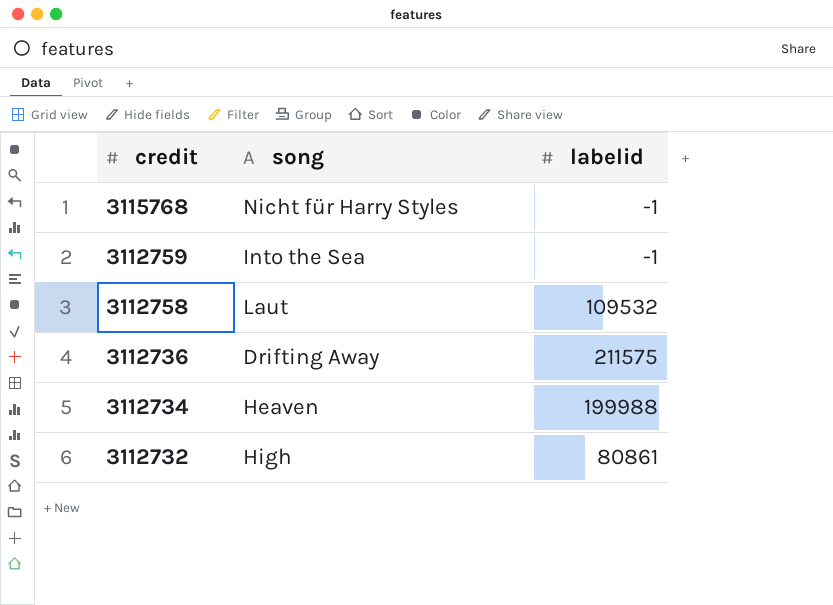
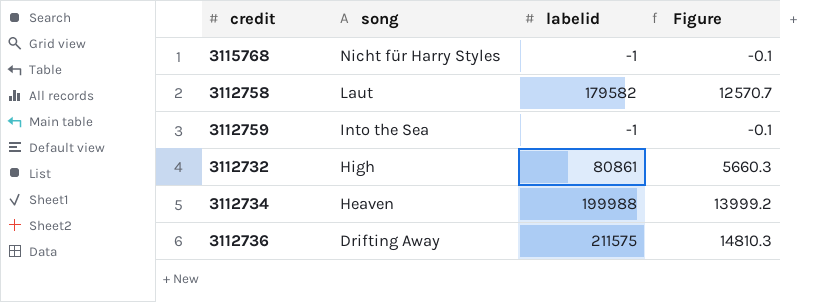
row order: credit descending -> song descending
column Figure | formula: none -> [labelid] * 0.07
3112758 | labelid: 109532 -> 179582

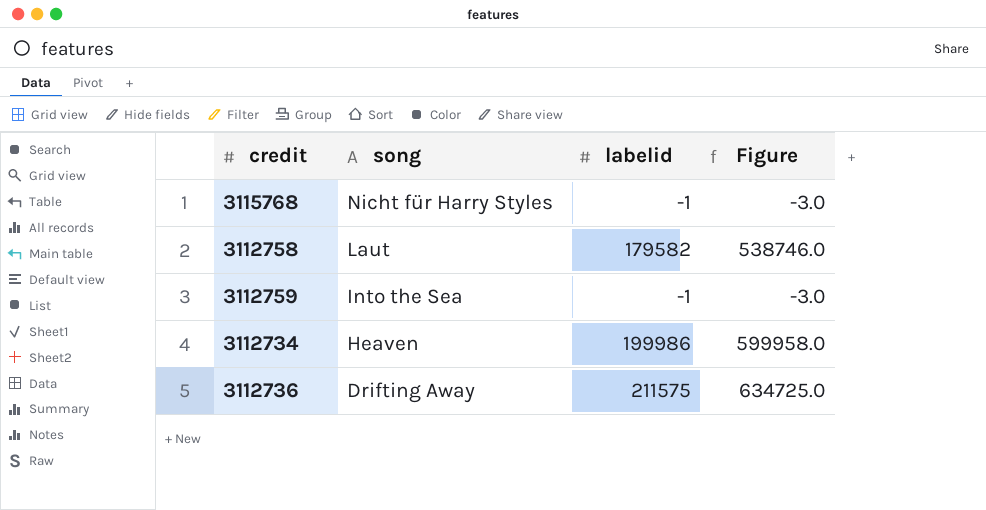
column Figure | formula: [labelid] * 0.07 -> [labelid] * 3
row 3112732: High | 80861 | 5660.3 -> none
3112734 | labelid: 199988 -> 199986

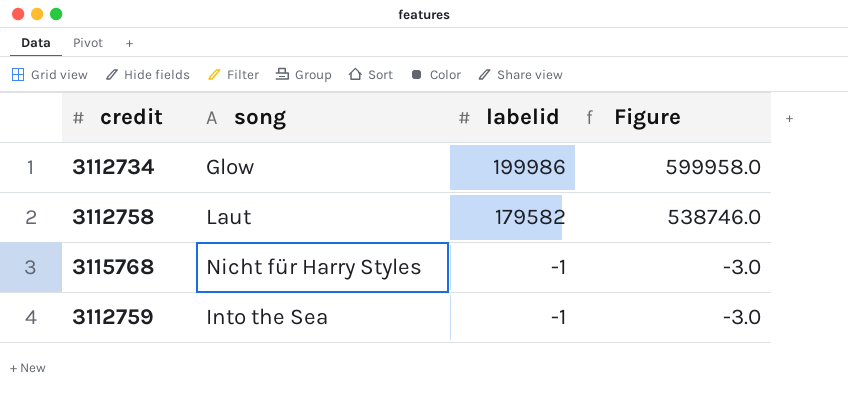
row order: song descending -> labelid descending
row 3112736: Drifting Away | 211575 | 634725.0 -> none
3112734 | song: Heaven -> Glow

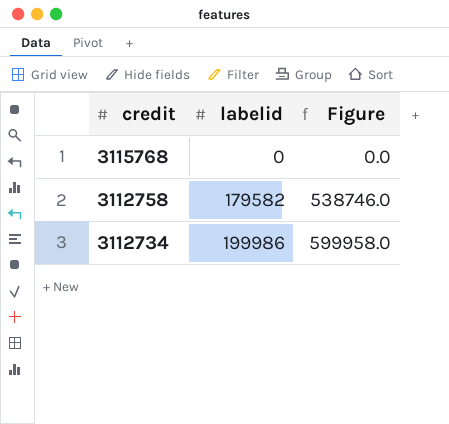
row order: labelid descending -> credit descending
column song | position: 2 -> none
row 3112759: Into the Sea | -1 | -3.0 -> none
3115768 | labelid: -1 -> 0
3115768 | Figure: -3.0 -> 0.0

